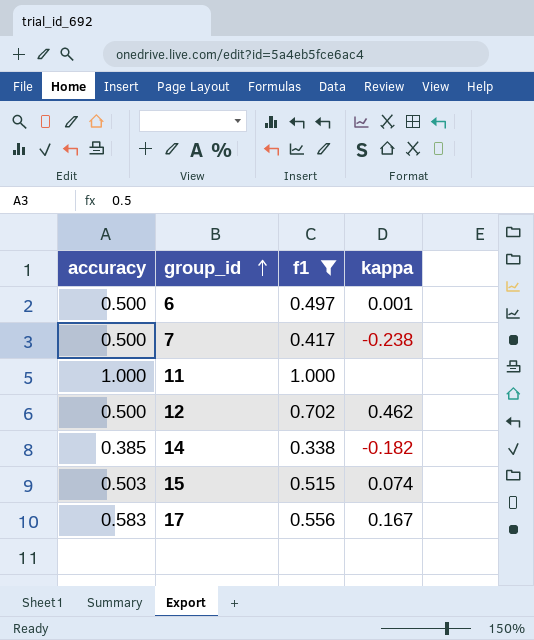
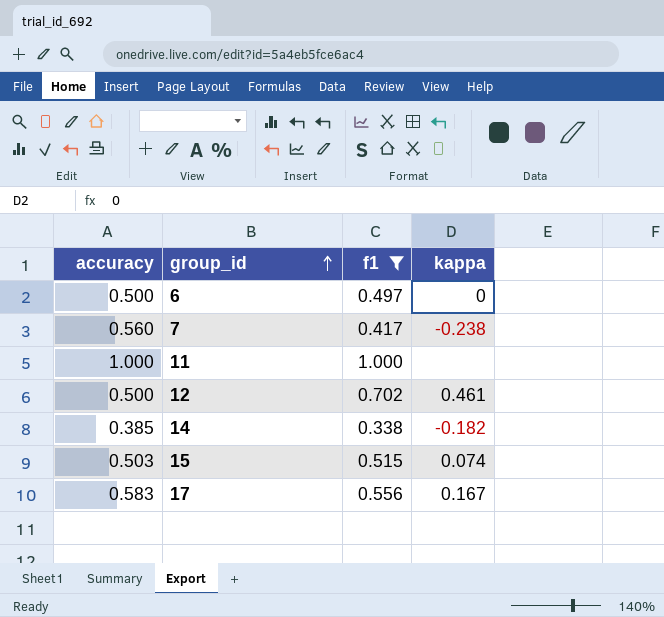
6 | kappa: 0.001 -> 0
7 | accuracy: 0.500 -> 0.560
12 | kappa: 0.462 -> 0.461

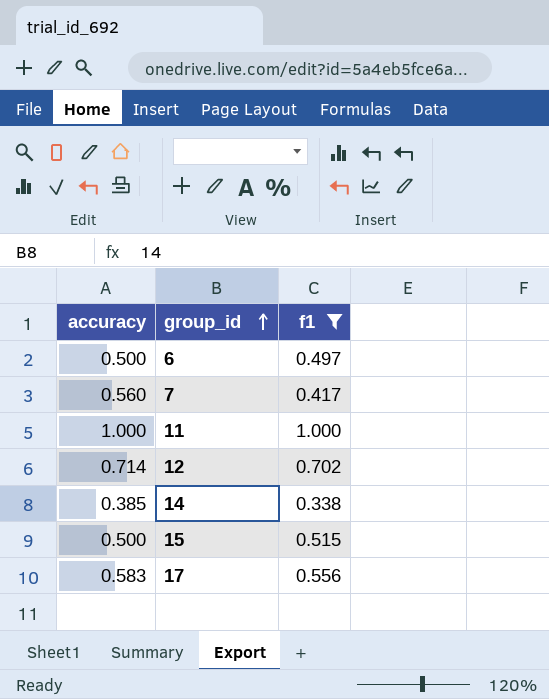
column kappa | position: 4 -> none
12 | accuracy: 0.500 -> 0.714
15 | accuracy: 0.503 -> 0.500

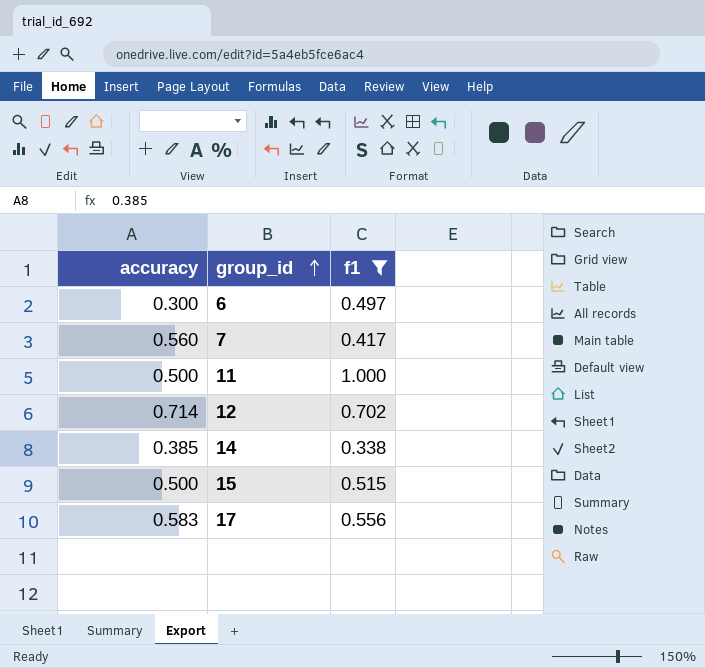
6 | accuracy: 0.500 -> 0.300
11 | accuracy: 1.000 -> 0.500

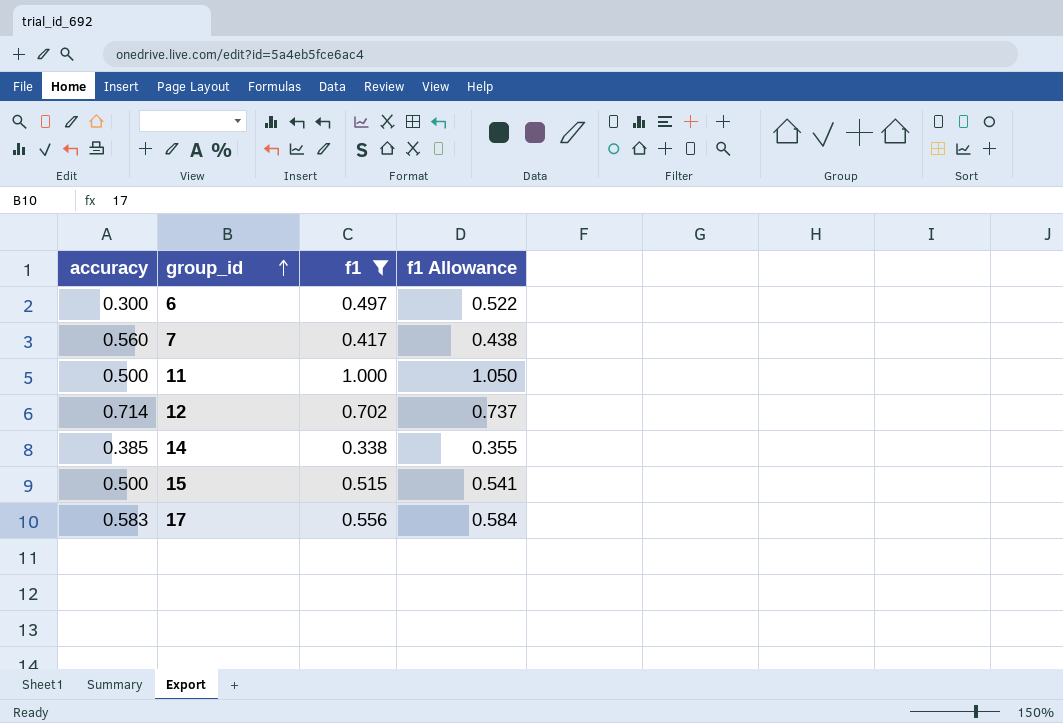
column f1 Allowance | formula: none -> [f1] * 1.05

